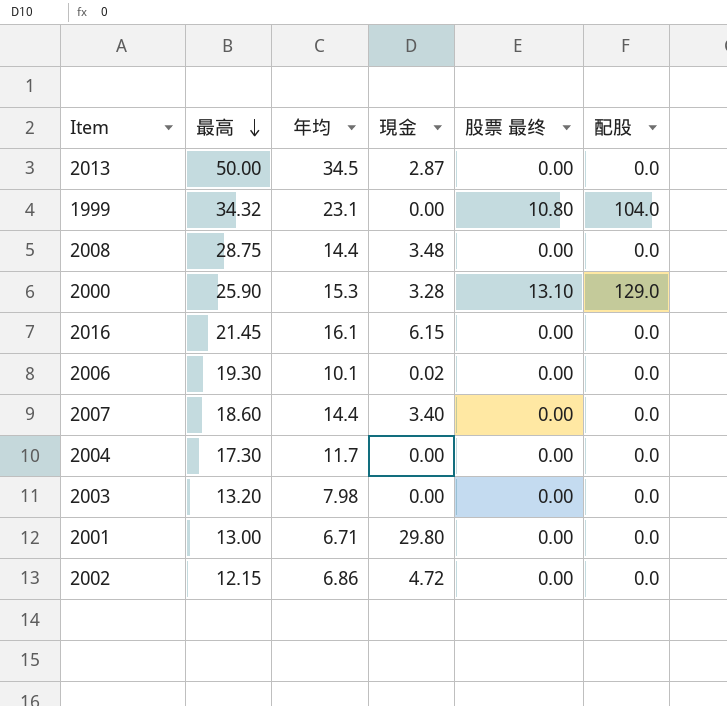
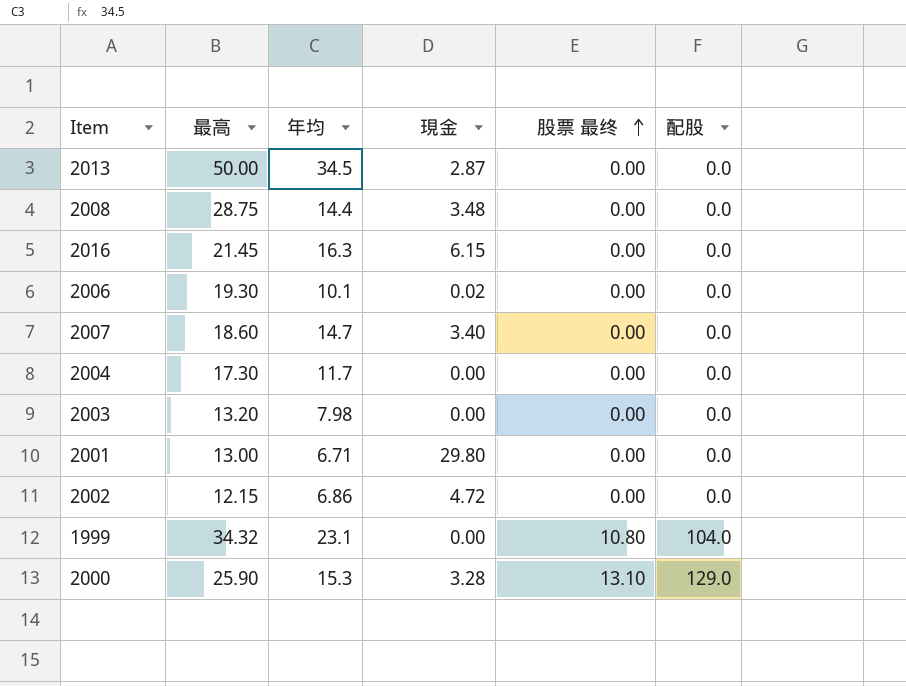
row order: 最高 descending -> 股票 最终 ascending
2016 | 年均: 16.1 -> 16.3
2007 | 年均: 14.4 -> 14.7

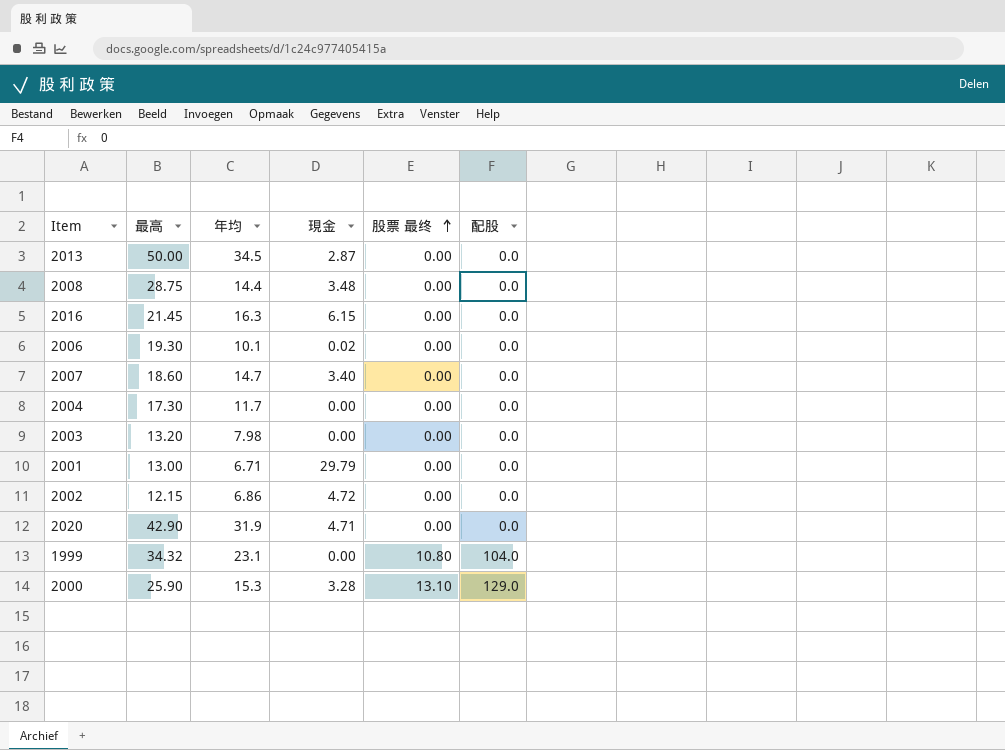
2001 | 現金: 29.80 -> 29.79
row 2020: none -> 42.90 | 31.9 | 4.71 | 0.00 | 0.0

